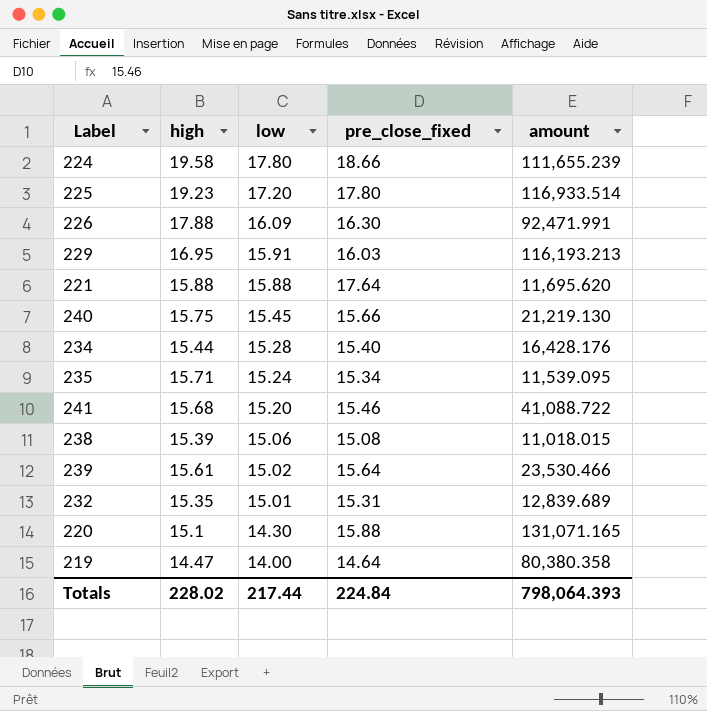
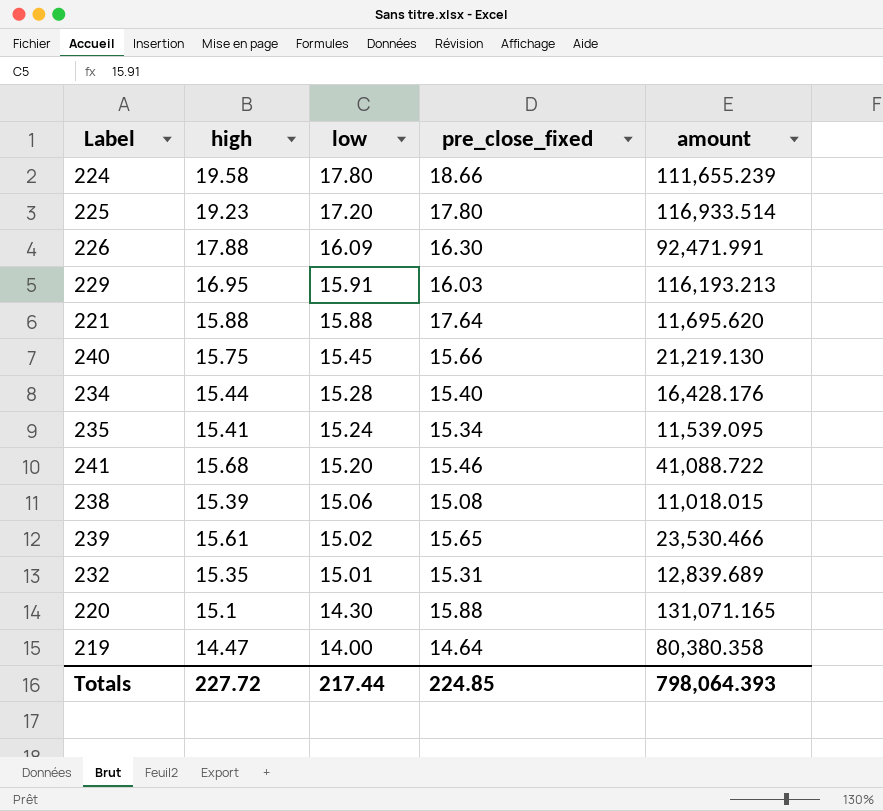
235 | high: 15.71 -> 15.41
239 | pre_close_fixed: 15.64 -> 15.65
Totals | high: 228.02 -> 227.72
Totals | pre_close_fixed: 224.84 -> 224.85

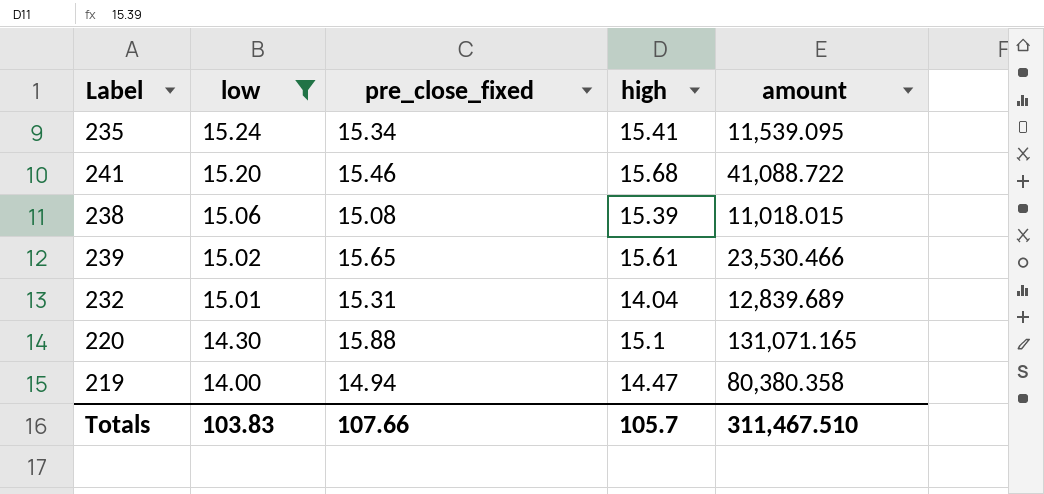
filter: none -> low <= 15.24
column high | position: 2 -> 4
232 | high: 15.35 -> 14.04
219 | pre_close_fixed: 14.64 -> 14.94
Totals | low: 217.44 -> 103.83
Totals | pre_close_fixed: 224.85 -> 107.66
Totals | high: 227.72 -> 105.7
Totals | amount: 798,064.393 -> 311,467.510

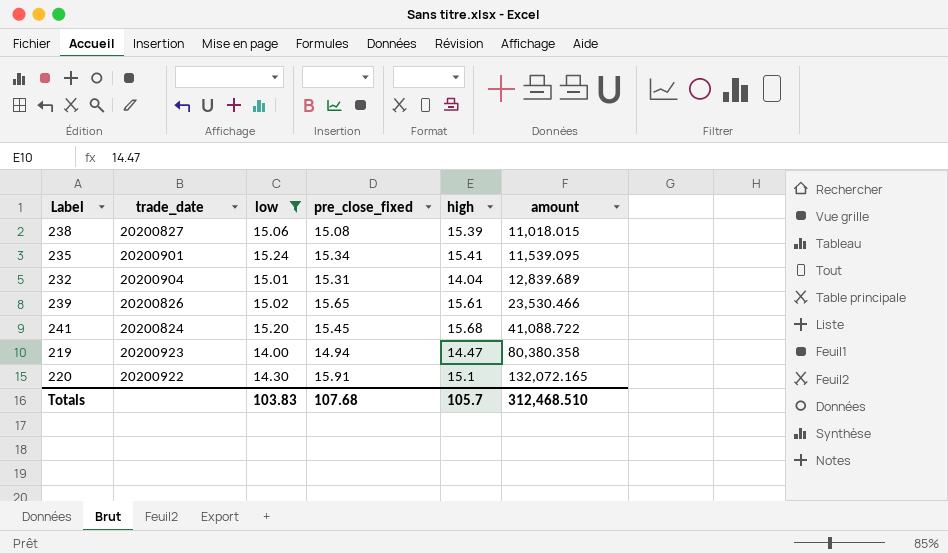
row order: low descending -> amount ascending
column trade_date | position: none -> 2
241 | pre_close_fixed: 15.46 -> 15.45
220 | pre_close_fixed: 15.88 -> 15.91
220 | amount: 131,071.165 -> 132,072.165
Totals | pre_close_fixed: 107.66 -> 107.68
Totals | amount: 311,467.510 -> 312,468.510

